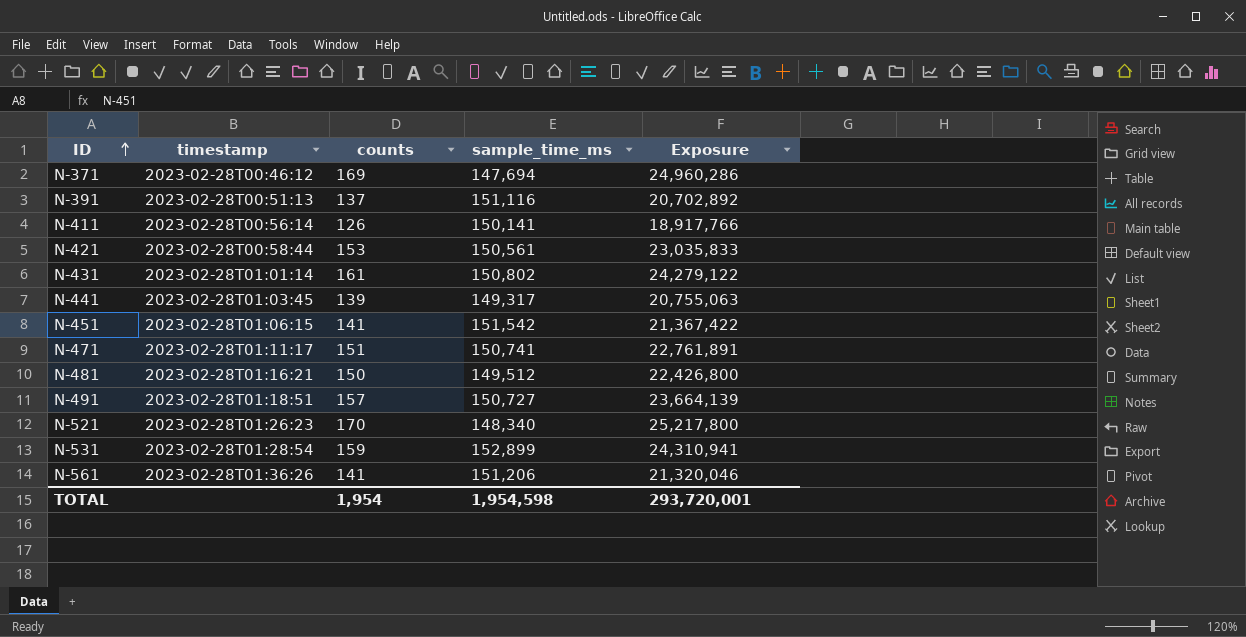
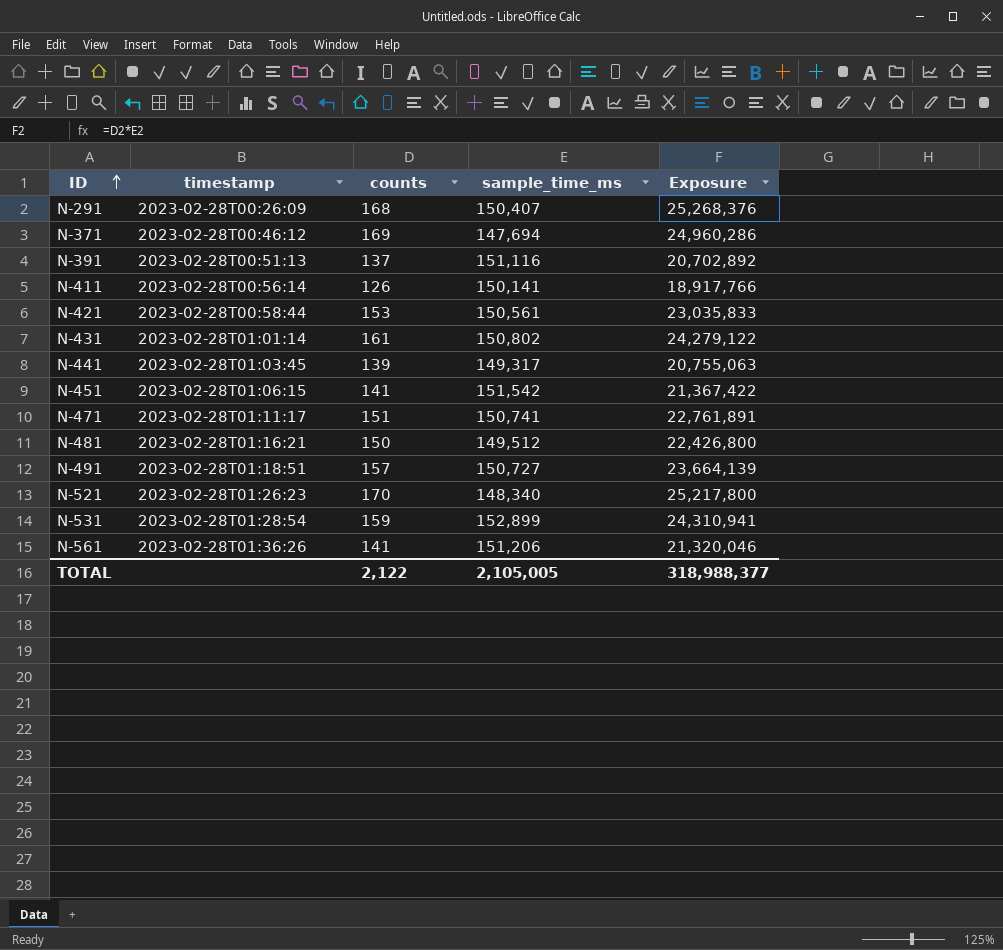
row N-291: none -> 2023-02-28T00:26:09 | 168 | 150,407 | 25,268,376
TOTAL | counts: 1,954 -> 2,122
TOTAL | sample_time_ms: 1,954,598 -> 2,105,005
TOTAL | Exposure: 293,720,001 -> 318,988,377

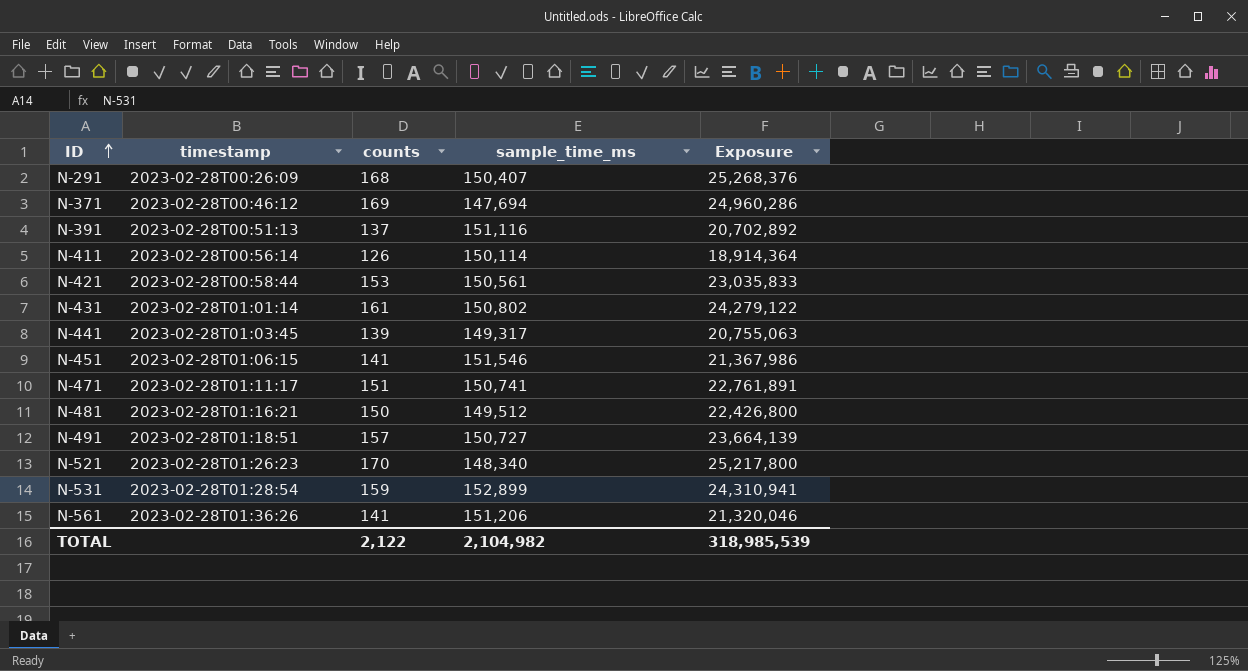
N-411 | sample_time_ms: 150,141 -> 150,114
N-411 | Exposure: 18,917,766 -> 18,914,364
N-451 | sample_time_ms: 151,542 -> 151,546
N-451 | Exposure: 21,367,422 -> 21,367,986
TOTAL | sample_time_ms: 2,105,005 -> 2,104,982
TOTAL | Exposure: 318,988,377 -> 318,985,539

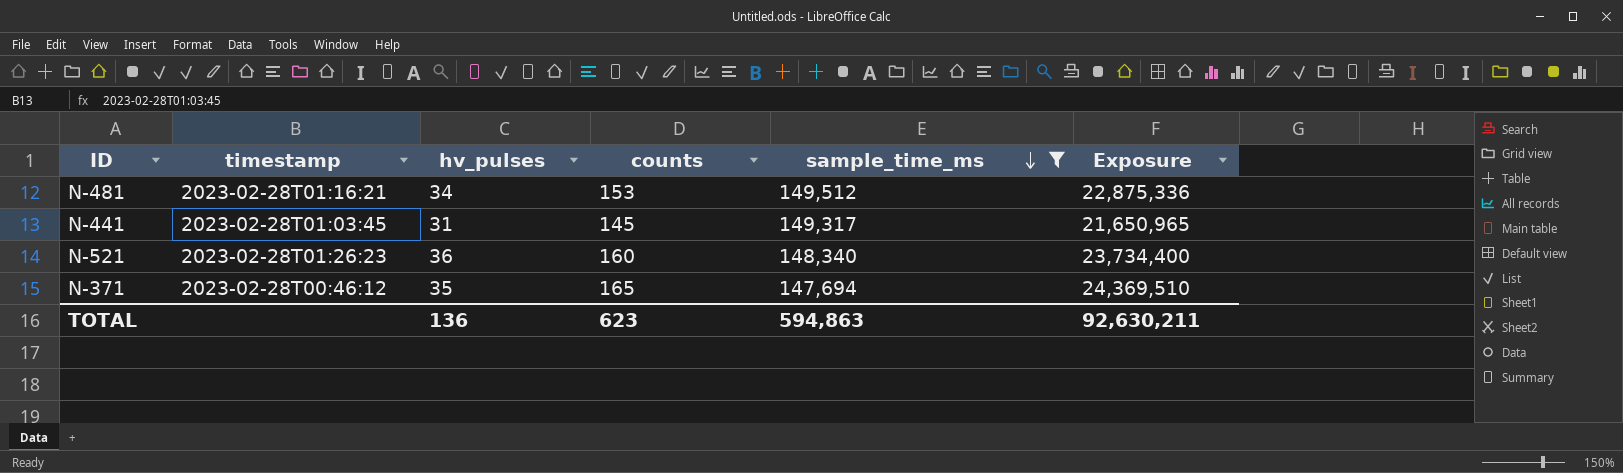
filter: none -> sample_time_ms <= 149,512
row order: ID ascending -> sample_time_ms descending
column hv_pulses | position: none -> 3
N-481 | counts: 150 -> 153
N-481 | Exposure: 22,426,800 -> 22,875,336
N-441 | counts: 139 -> 145
N-441 | Exposure: 20,755,063 -> 21,650,965
N-521 | counts: 170 -> 160
N-521 | Exposure: 25,217,800 -> 23,734,400
N-371 | counts: 169 -> 165
N-371 | Exposure: 24,960,286 -> 24,369,510
TOTAL | counts: 2,122 -> 623
TOTAL | sample_time_ms: 2,104,982 -> 594,863
TOTAL | Exposure: 318,985,539 -> 92,630,211

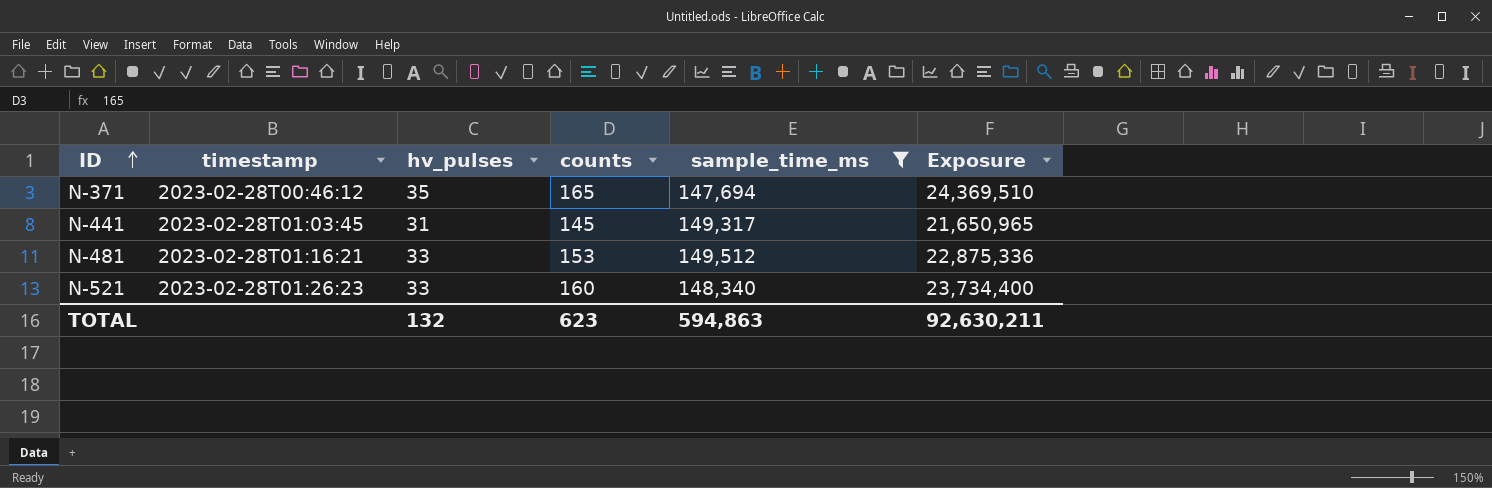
row order: sample_time_ms descending -> ID ascending
N-481 | hv_pulses: 34 -> 33
N-521 | hv_pulses: 36 -> 33
TOTAL | hv_pulses: 136 -> 132

